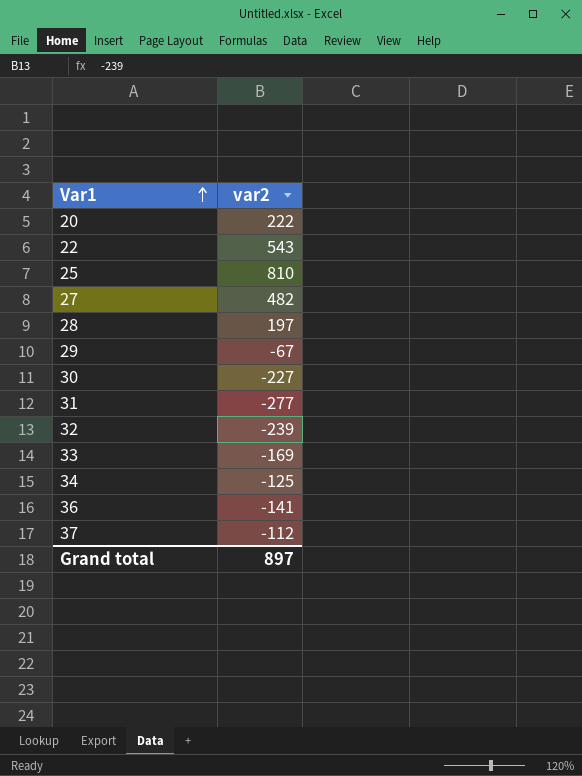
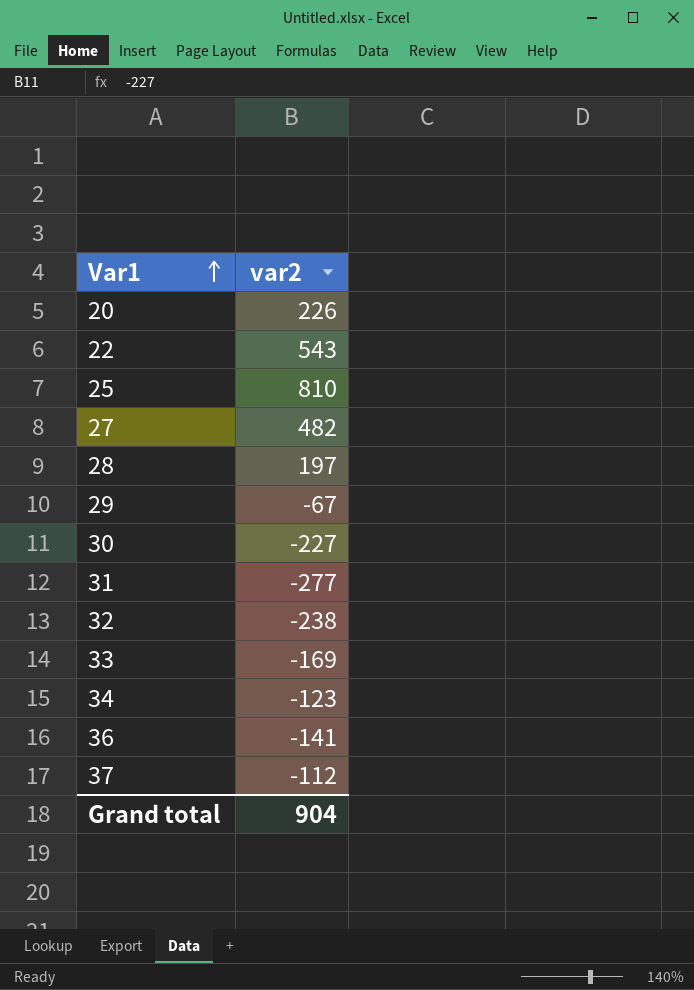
20 | var2: 222 -> 226
32 | var2: -239 -> -238
34 | var2: -125 -> -123
Grand total | var2: 897 -> 904

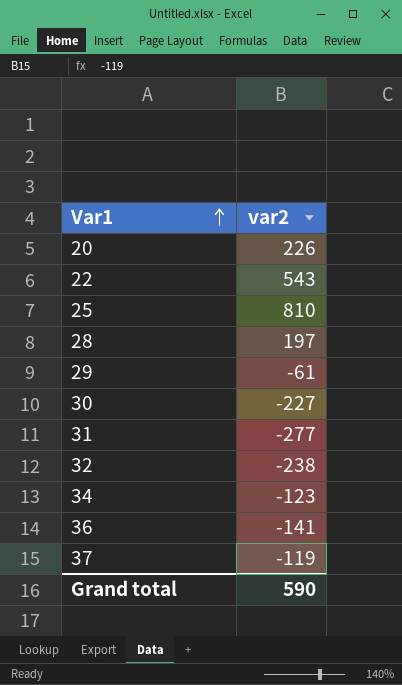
row 27: 482 -> none
row 33: -169 -> none
29 | var2: -67 -> -61
37 | var2: -112 -> -119
Grand total | var2: 904 -> 590

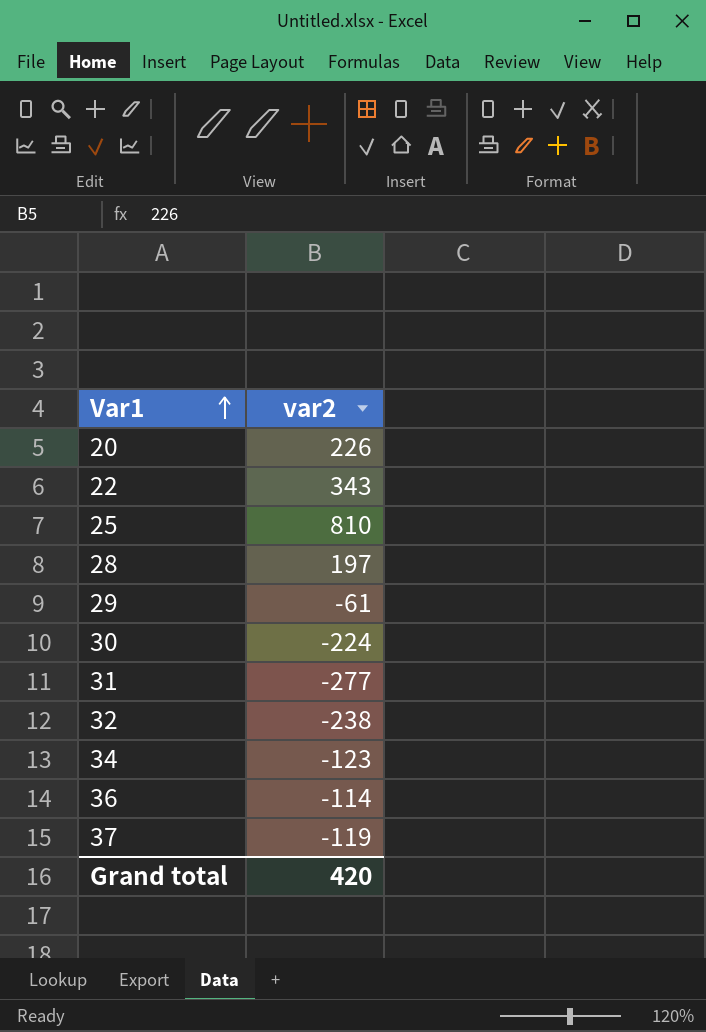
22 | var2: 543 -> 343
30 | var2: -227 -> -224
36 | var2: -141 -> -114
Grand total | var2: 590 -> 420

